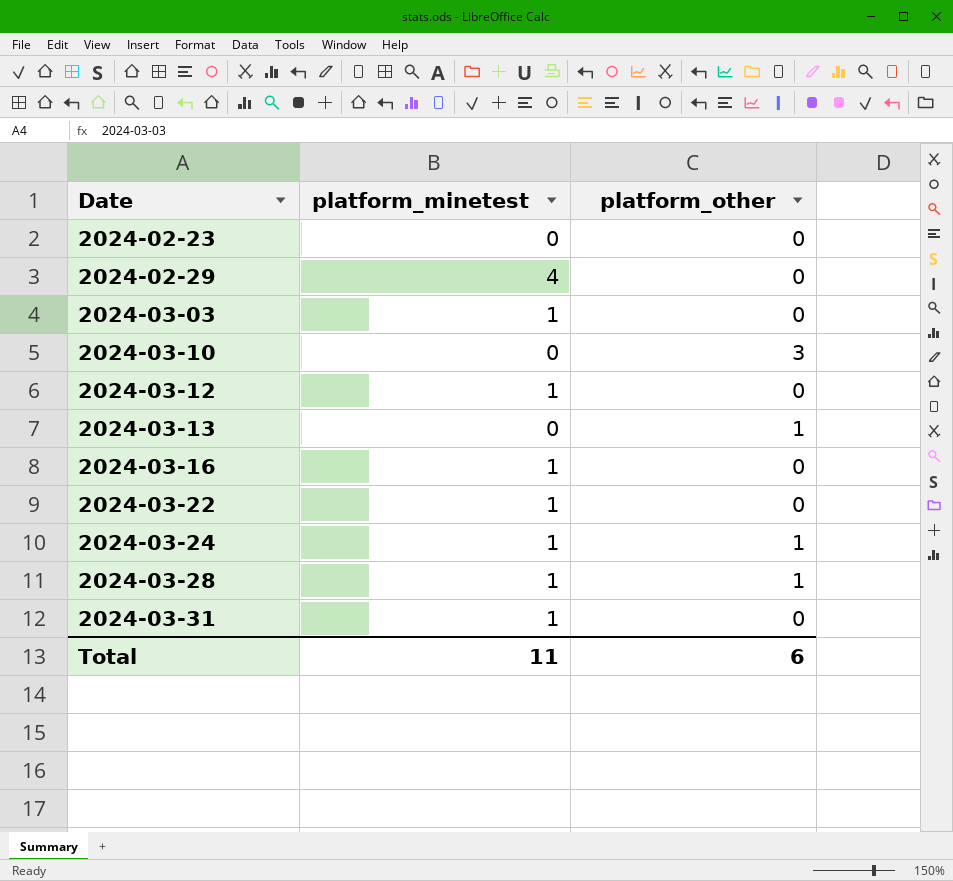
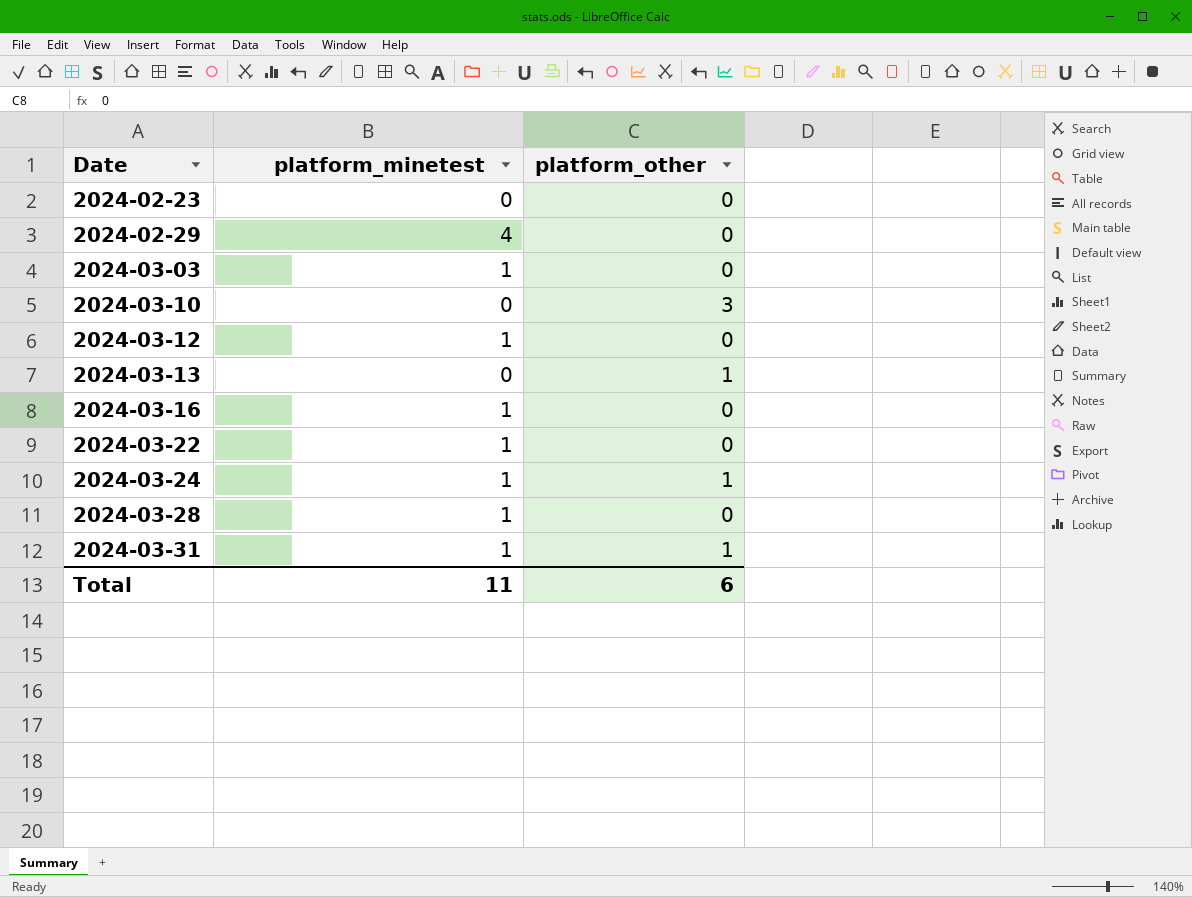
2024-03-28 | platform_other: 1 -> 0
2024-03-31 | platform_other: 0 -> 1

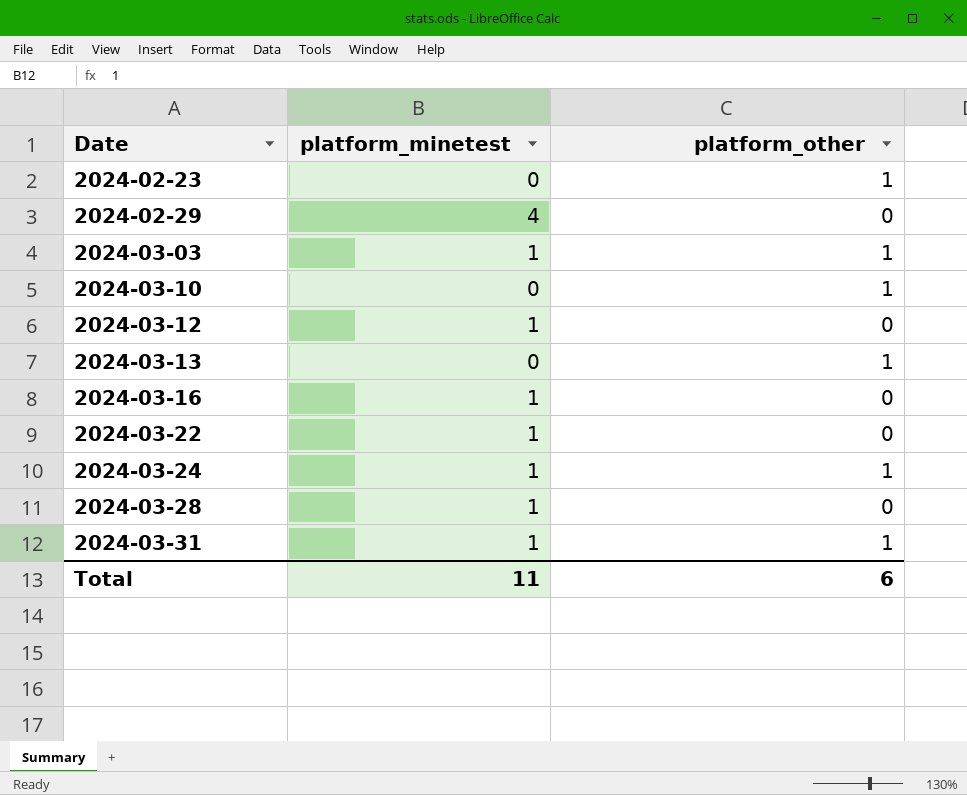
2024-02-23 | platform_other: 0 -> 1
2024-03-03 | platform_other: 0 -> 1
2024-03-10 | platform_other: 3 -> 1

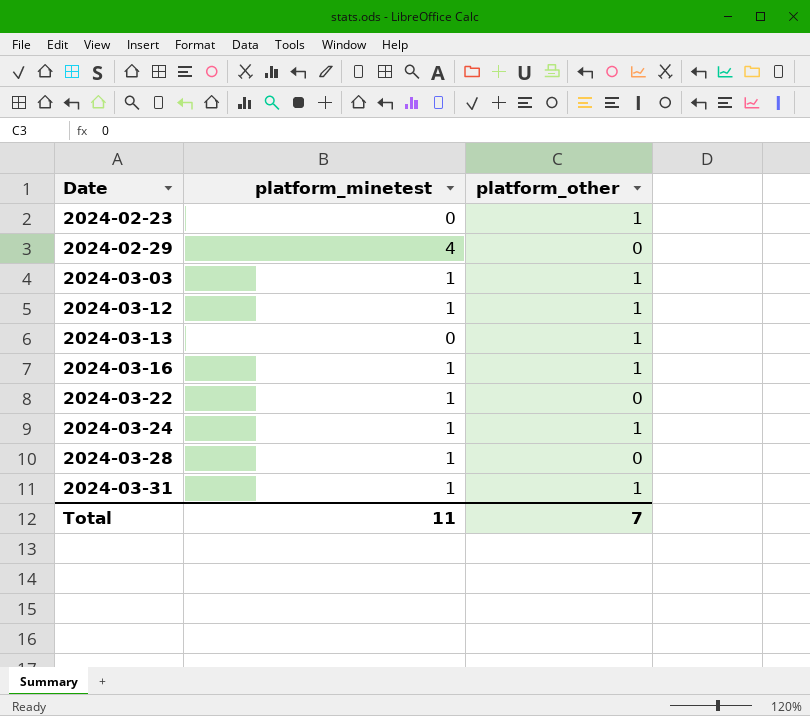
row 2024-03-10: 0 | 1 -> none
2024-03-12 | platform_other: 0 -> 1
2024-03-16 | platform_other: 0 -> 1
Total | platform_other: 6 -> 7

